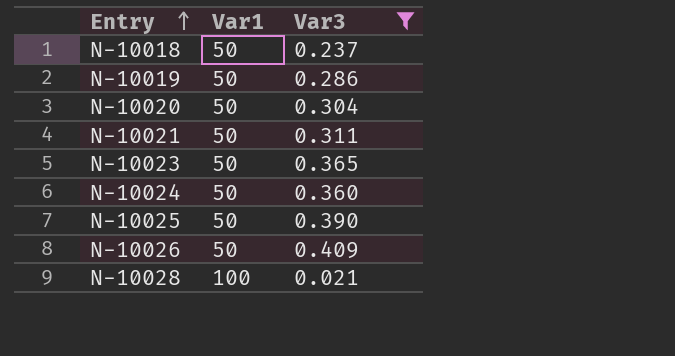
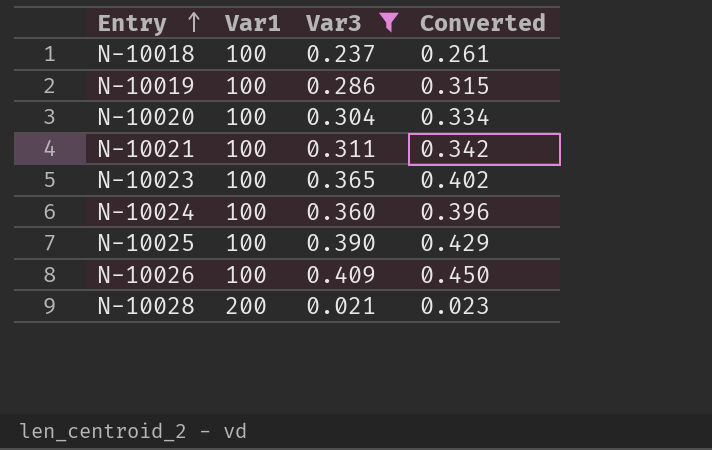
column Converted | formula: none -> [Var3] * 1.1
N-10018 | Var1: 50 -> 100
N-10019 | Var1: 50 -> 100
N-10020 | Var1: 50 -> 100
N-10021 | Var1: 50 -> 100
N-10023 | Var1: 50 -> 100
N-10024 | Var1: 50 -> 100
N-10025 | Var1: 50 -> 100
N-10026 | Var1: 50 -> 100
N-10028 | Var1: 100 -> 200

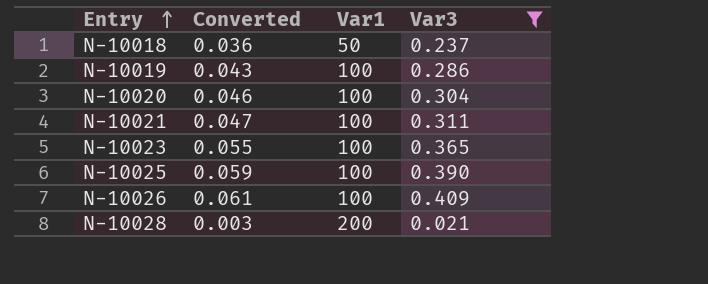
column Converted | formula: [Var3] * 1.1 -> [Var3] * 0.15
column Converted | position: 4 -> 2
row N-10024: 100 | 0.360 | 0.396 -> none
N-10018 | Var1: 100 -> 50

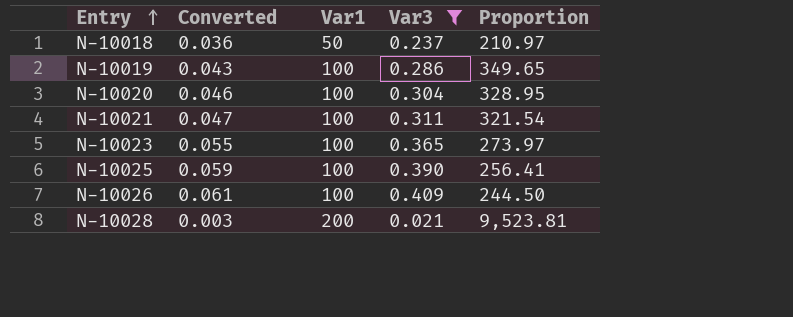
column Proportion | formula: none -> [Var1] / [Var3]

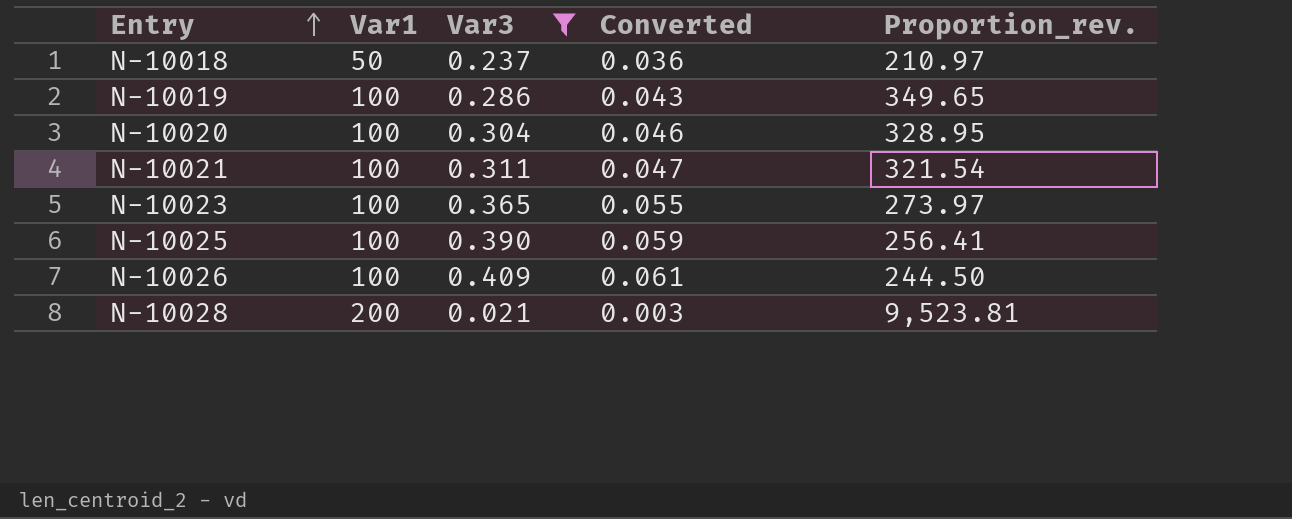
column Converted | position: 2 -> 4
column name: Proportion -> Proportion_rev.

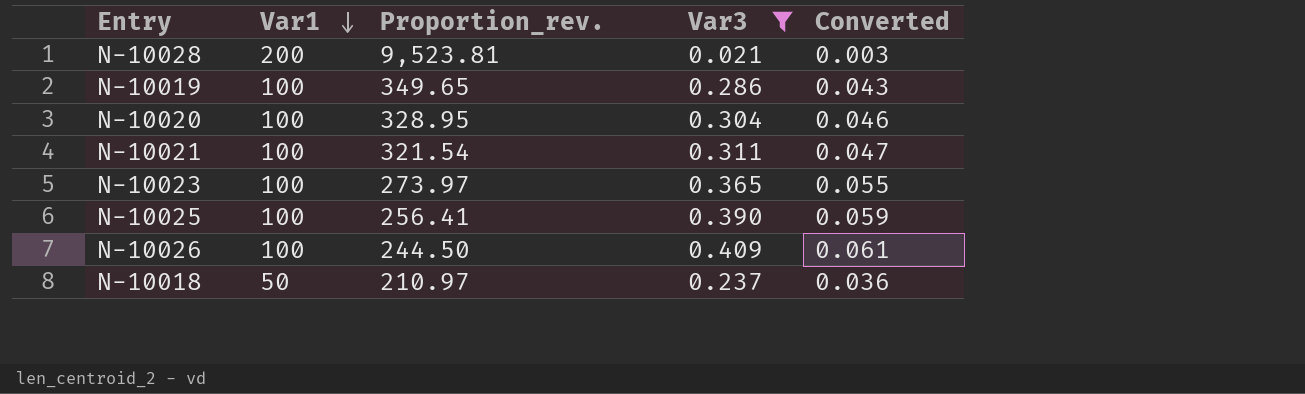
row order: Entry ascending -> Var1 descending
column Proportion_rev. | position: 5 -> 3

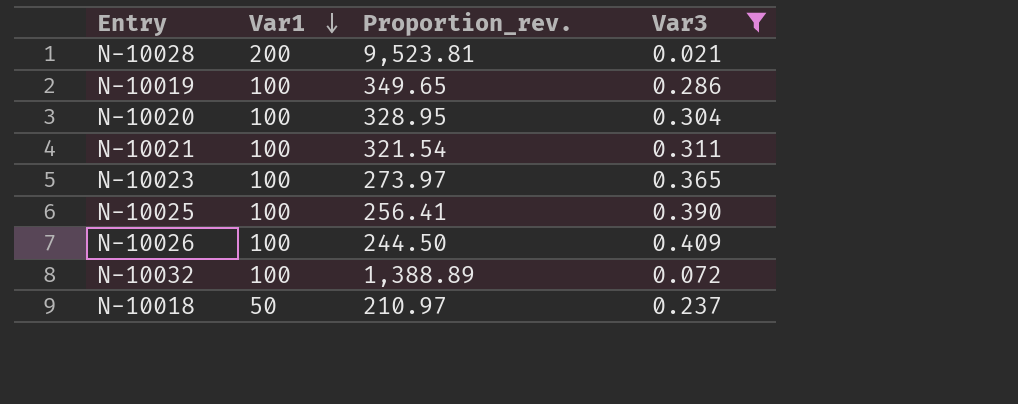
column Converted | formula: [Var3] * 0.15 -> none
row N-10032: none -> 100 | 1,388.89 | 0.072

